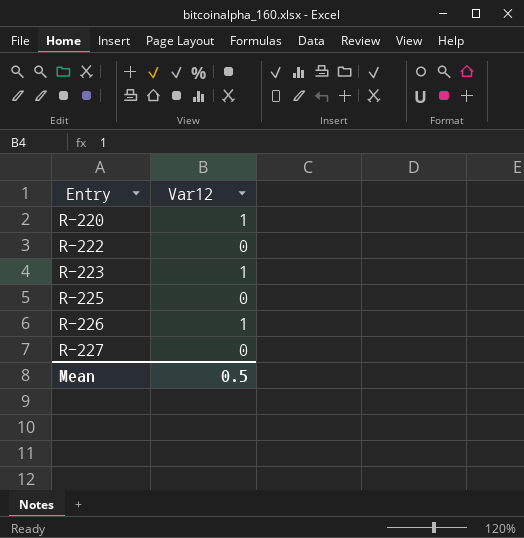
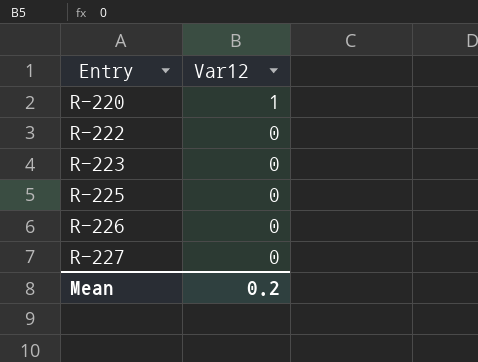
R-223 | Var12: 1 -> 0
R-226 | Var12: 1 -> 0
Mean | Var12: 0.5 -> 0.2

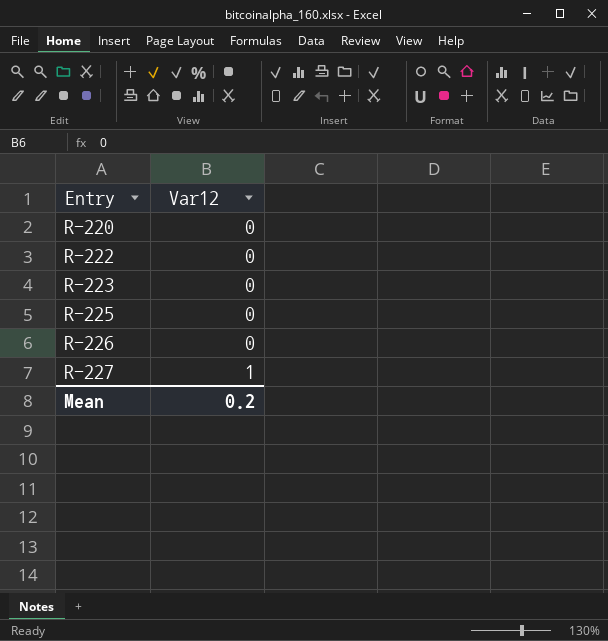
R-220 | Var12: 1 -> 0
R-227 | Var12: 0 -> 1

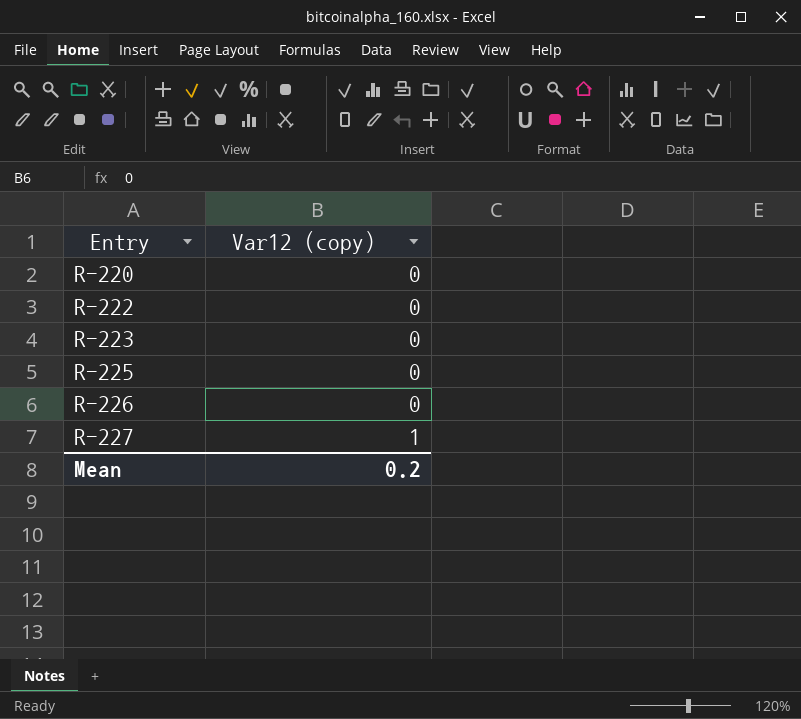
column name: Var12 -> Var12 (copy)

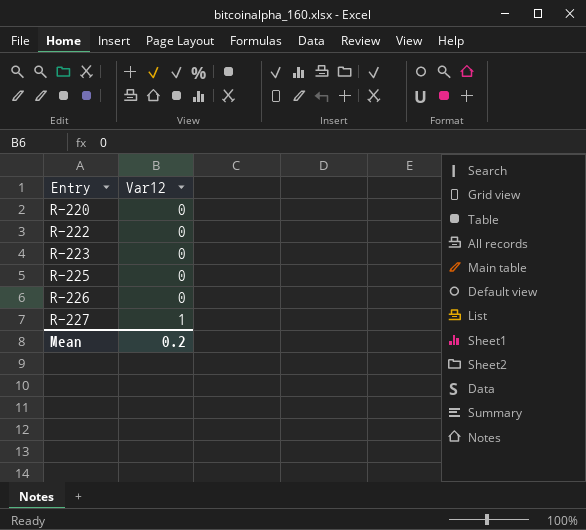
column name: Var12 (copy) -> Var12

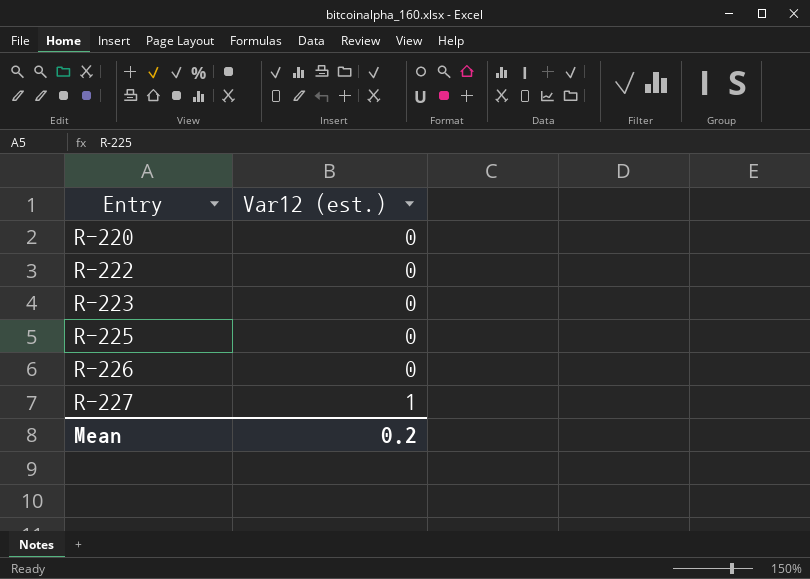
column name: Var12 -> Var12 (est.)

